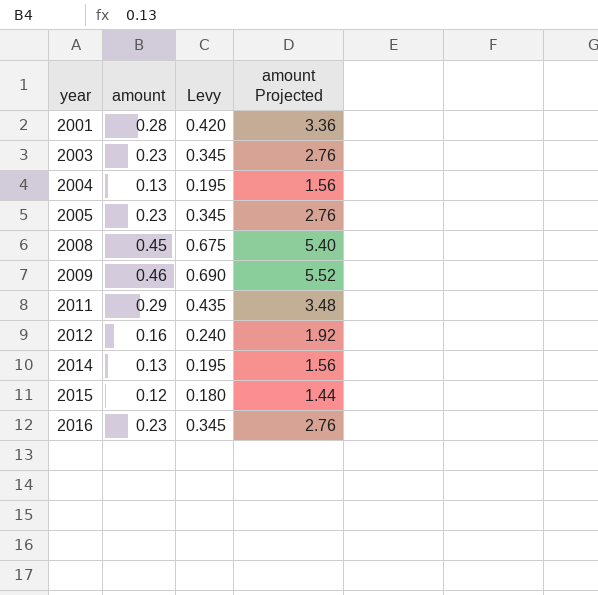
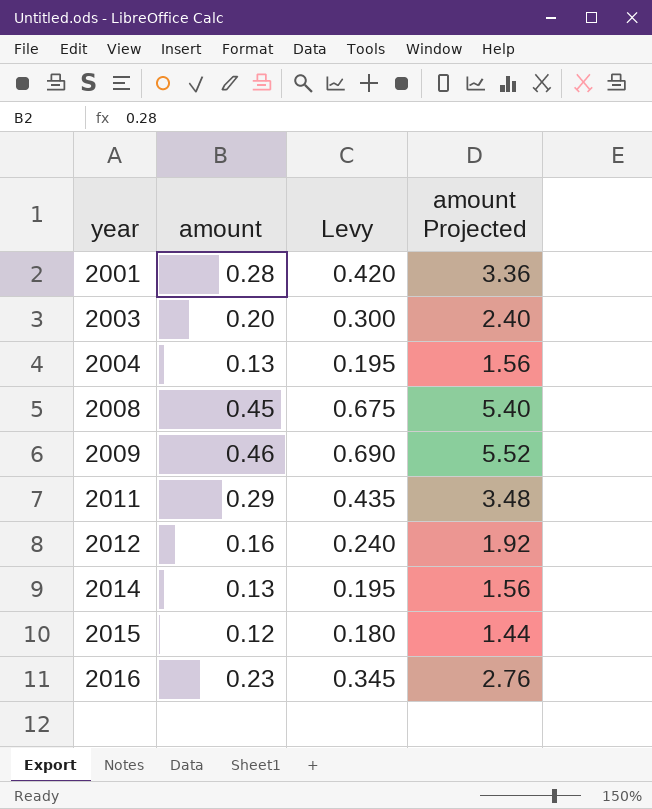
row 2005: 0.23 | 0.345 | 2.76 -> none
2003 | amount: 0.23 -> 0.20
2003 | Levy: 0.345 -> 0.300
2003 | amount Projected: 2.76 -> 2.40

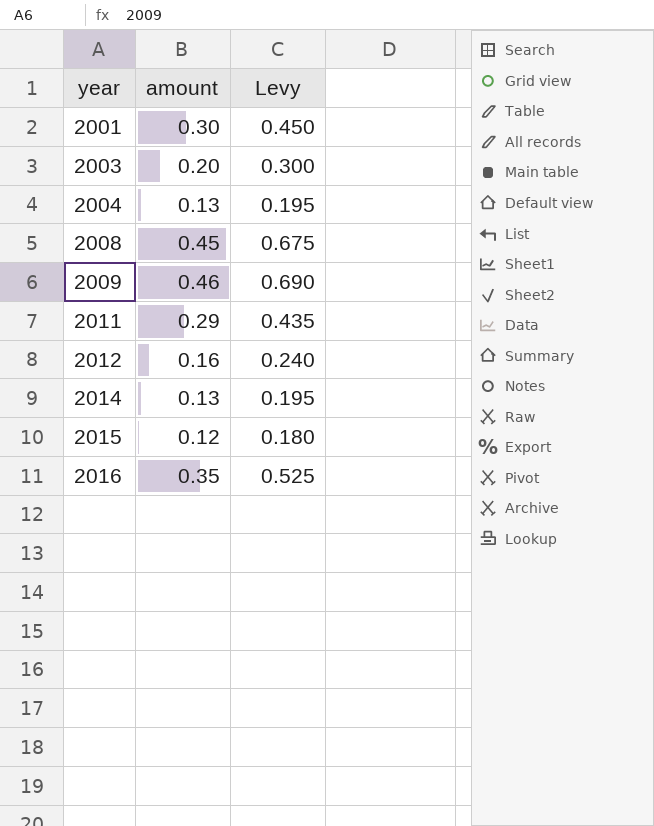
column amount Projected | formula: [amount] * 12 -> none
2001 | amount: 0.28 -> 0.30
2001 | Levy: 0.420 -> 0.450
2016 | amount: 0.23 -> 0.35
2016 | Levy: 0.345 -> 0.525

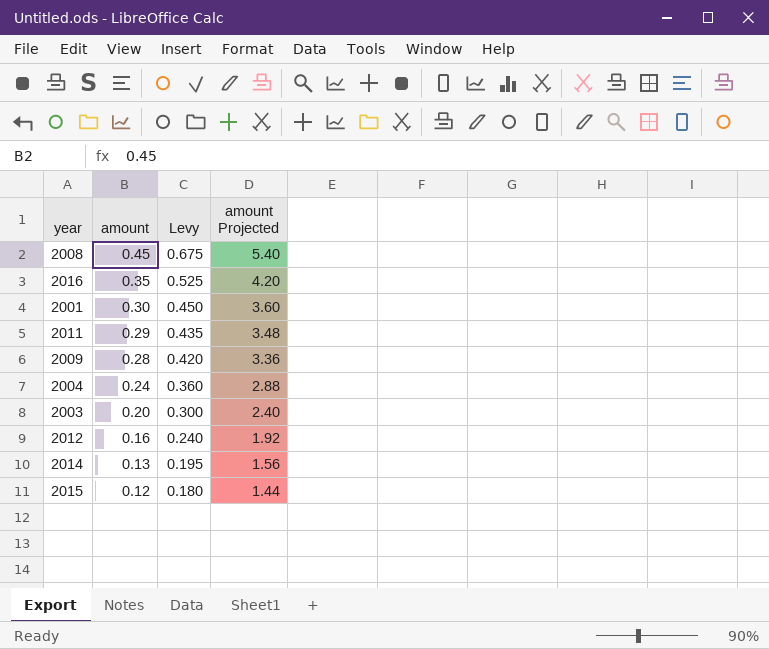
row order: year ascending -> amount descending
column amount Projected | formula: none -> [amount] * 12
2009 | amount: 0.46 -> 0.28
2009 | Levy: 0.690 -> 0.420
2004 | amount: 0.13 -> 0.24
2004 | Levy: 0.195 -> 0.360

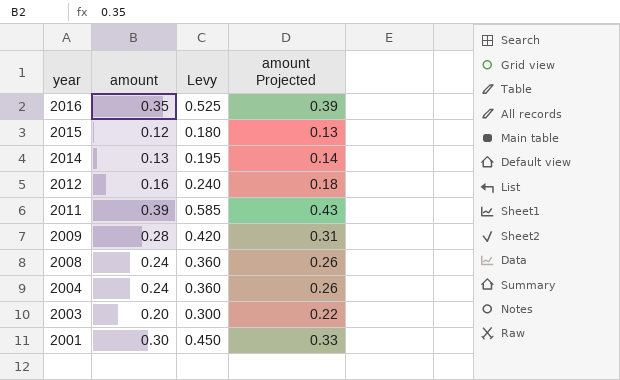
row order: amount descending -> year descending
column amount Projected | formula: [amount] * 12 -> [amount] * 1.1
2011 | amount: 0.29 -> 0.39
2011 | Levy: 0.435 -> 0.585
2008 | amount: 0.45 -> 0.24
2008 | Levy: 0.675 -> 0.360

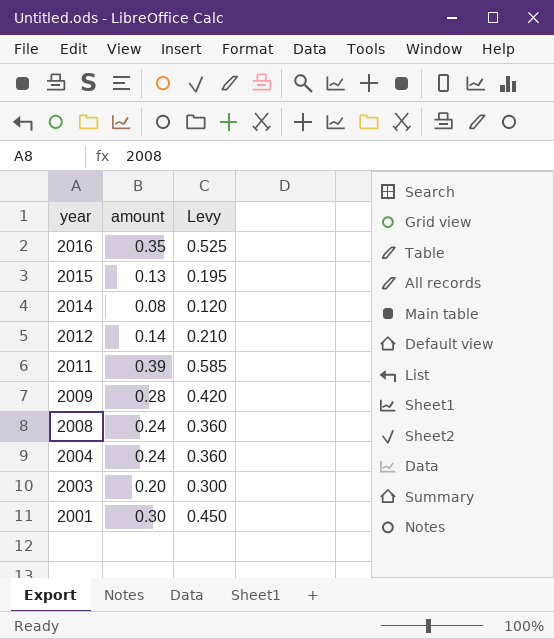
column amount Projected | formula: [amount] * 1.1 -> none
2015 | amount: 0.12 -> 0.13
2015 | Levy: 0.180 -> 0.195
2014 | amount: 0.13 -> 0.08
2014 | Levy: 0.195 -> 0.120
2012 | amount: 0.16 -> 0.14
2012 | Levy: 0.240 -> 0.210

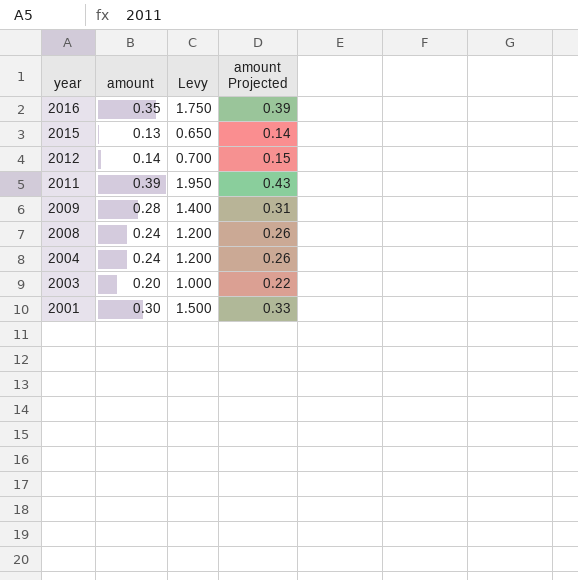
column Levy | formula: [amount] * 1.5 -> [amount] * 5
column amount Projected | formula: none -> [amount] * 1.1
row 2014: 0.08 | 0.120 -> none

